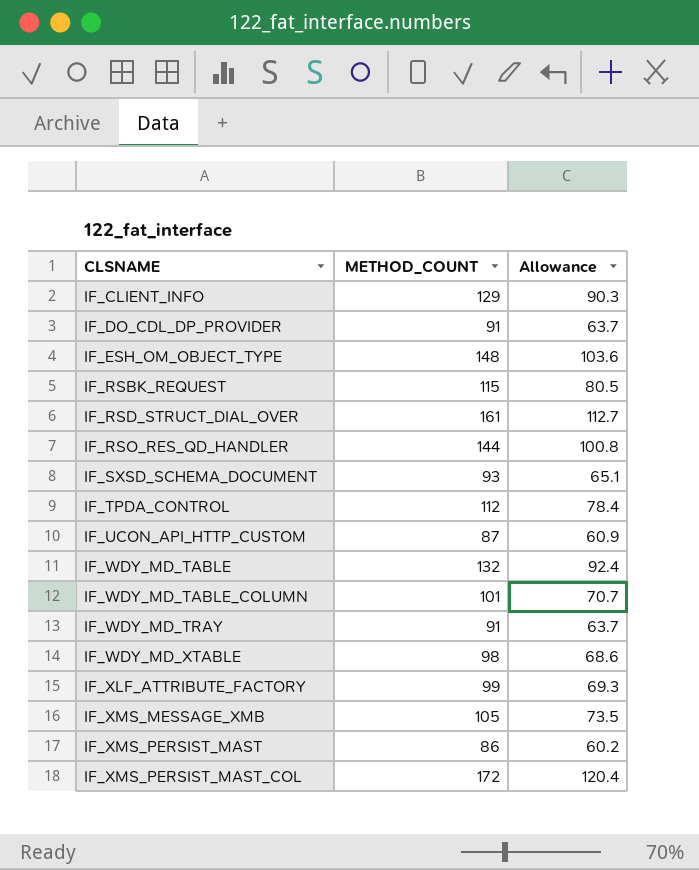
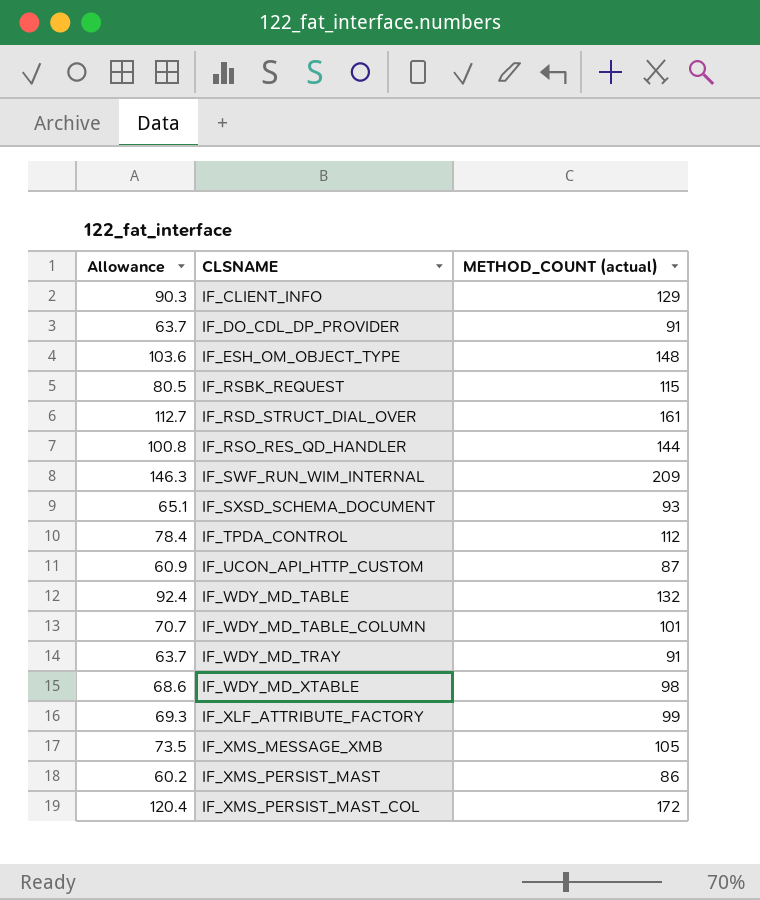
column Allowance | position: 3 -> 1
column name: METHOD_COUNT -> METHOD_COUNT (actual)
row IF_SWF_RUN_WIM_INTERNAL: none -> 146.3 | 209

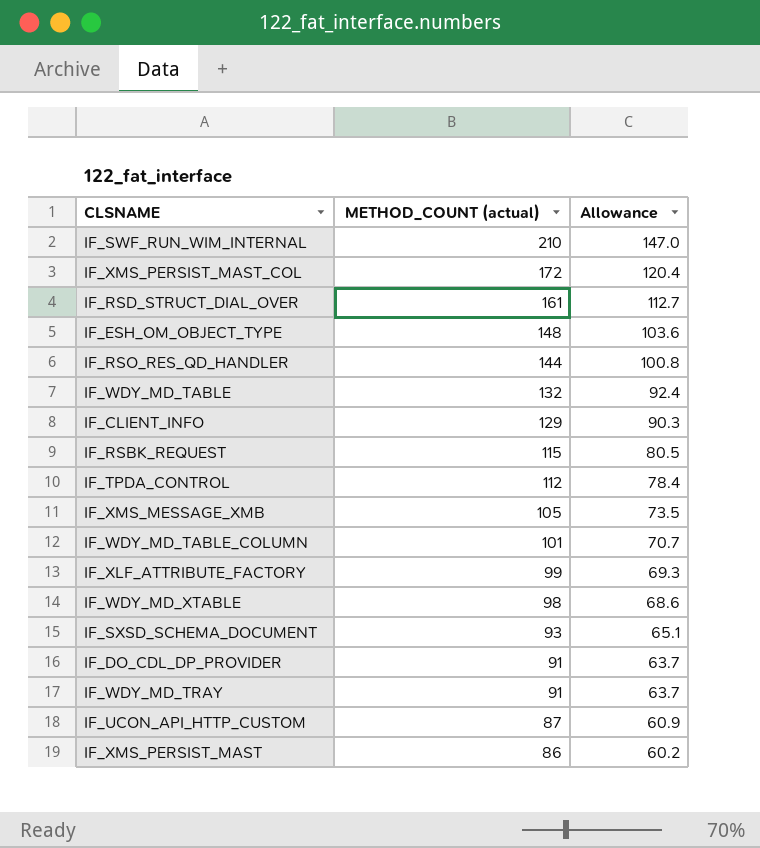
row order: CLSNAME ascending -> METHOD_COUNT (actual) descending
column Allowance | position: 1 -> 3
IF_SWF_RUN_WIM_INTERNAL | METHOD_COUNT (actual): 209 -> 210
IF_SWF_RUN_WIM_INTERNAL | Allowance: 146.3 -> 147.0

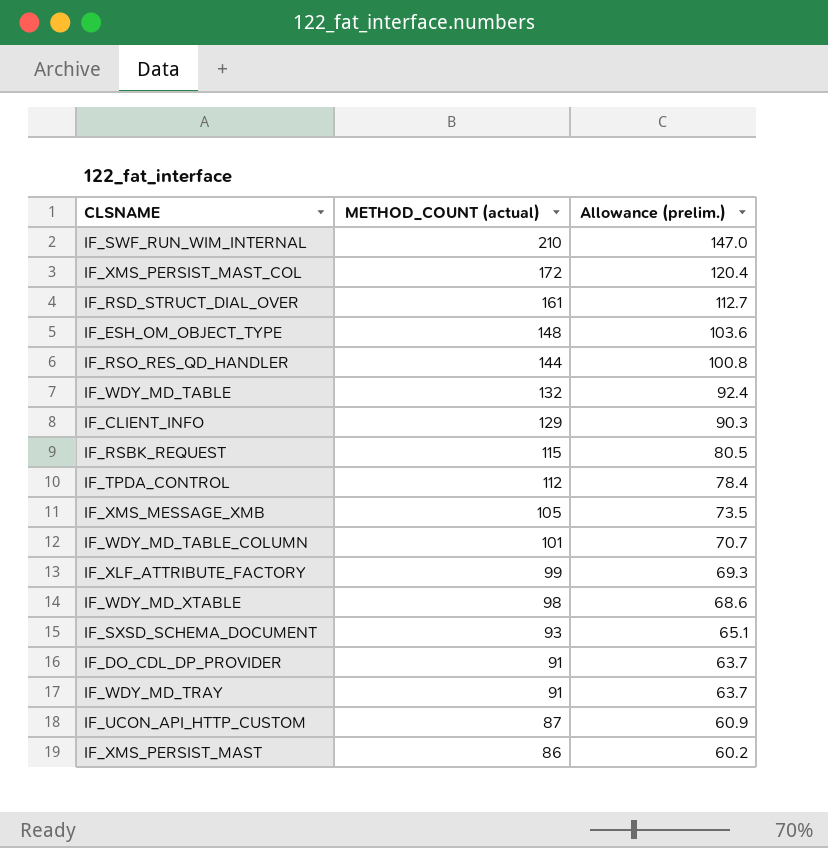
column name: Allowance -> Allowance (prelim.)

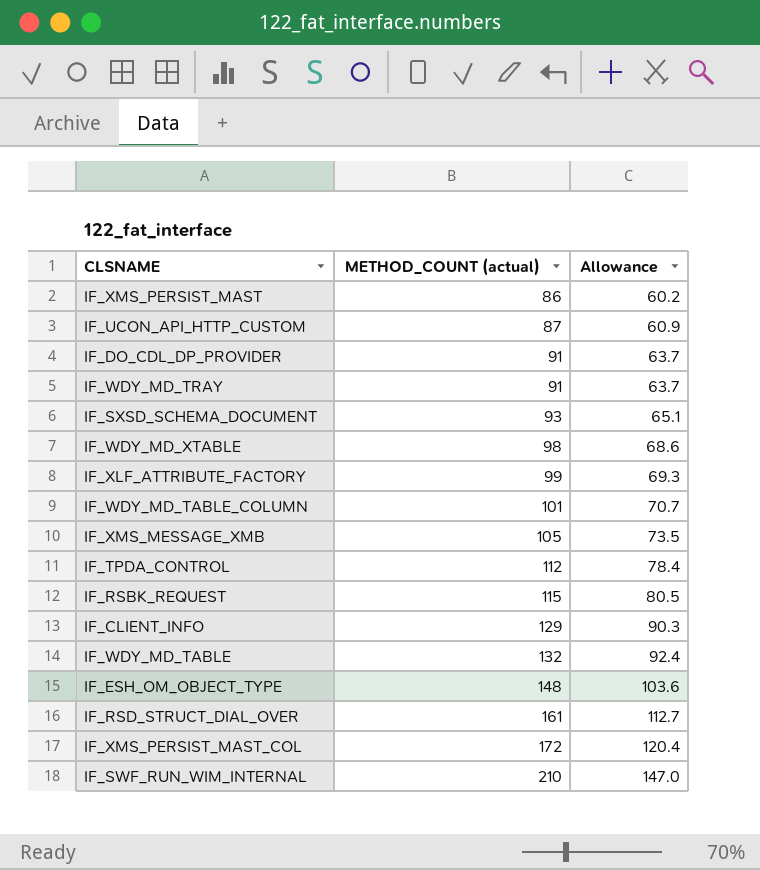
row order: METHOD_COUNT (actual) descending -> METHOD_COUNT (actual) ascending
column name: Allowance (prelim.) -> Allowance
row IF_RSO_RES_QD_HANDLER: 144 | 100.8 -> none

